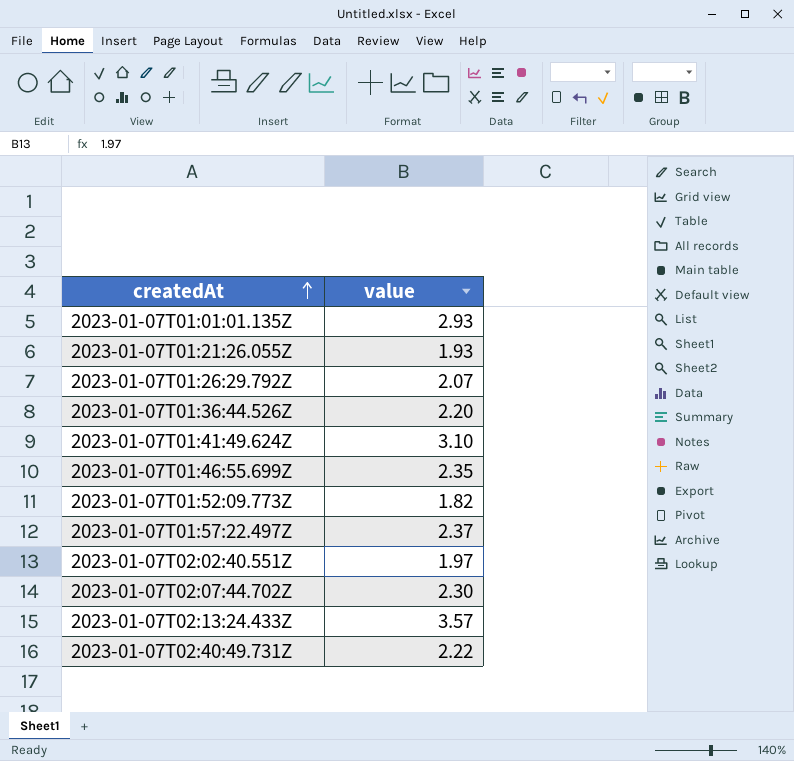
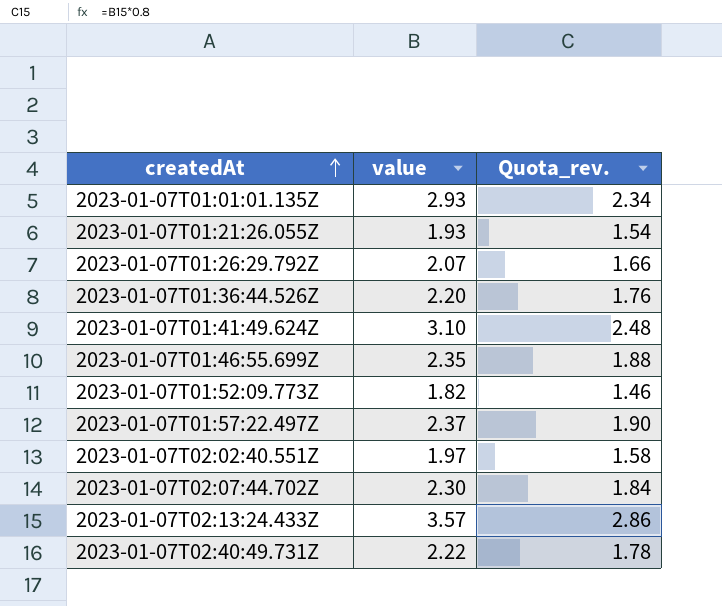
column Quota_rev. | formula: none -> [value] * 0.8

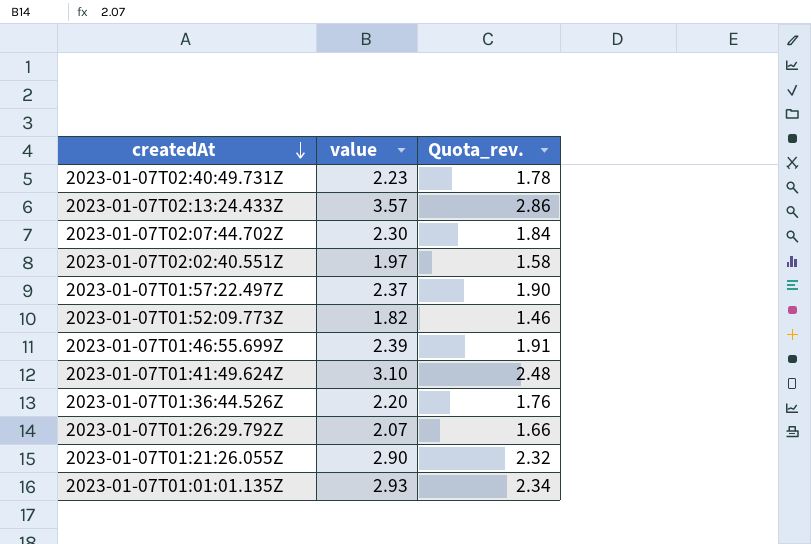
row order: createdAt ascending -> createdAt descending
2023-01-07T02:40:49.731Z | value: 2.22 -> 2.23
2023-01-07T01:46:55.699Z | value: 2.35 -> 2.39
2023-01-07T01:46:55.699Z | Quota_rev.: 1.88 -> 1.91
2023-01-07T01:21:26.055Z | value: 1.93 -> 2.90
2023-01-07T01:21:26.055Z | Quota_rev.: 1.54 -> 2.32

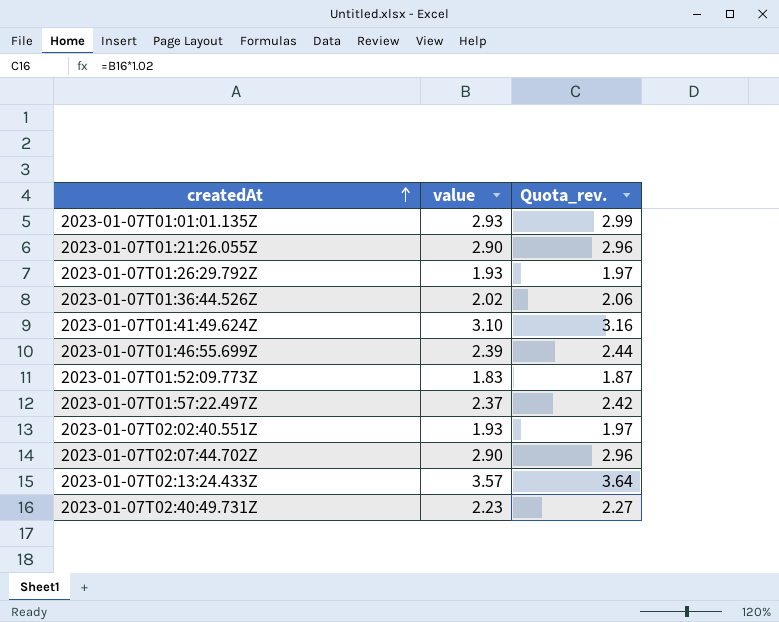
row order: createdAt descending -> createdAt ascending
column Quota_rev. | formula: [value] * 0.8 -> [value] * 1.02
2023-01-07T01:26:29.792Z | value: 2.07 -> 1.93
2023-01-07T01:36:44.526Z | value: 2.20 -> 2.02
2023-01-07T01:52:09.773Z | value: 1.82 -> 1.83
2023-01-07T02:02:40.551Z | value: 1.97 -> 1.93
2023-01-07T02:07:44.702Z | value: 2.30 -> 2.90

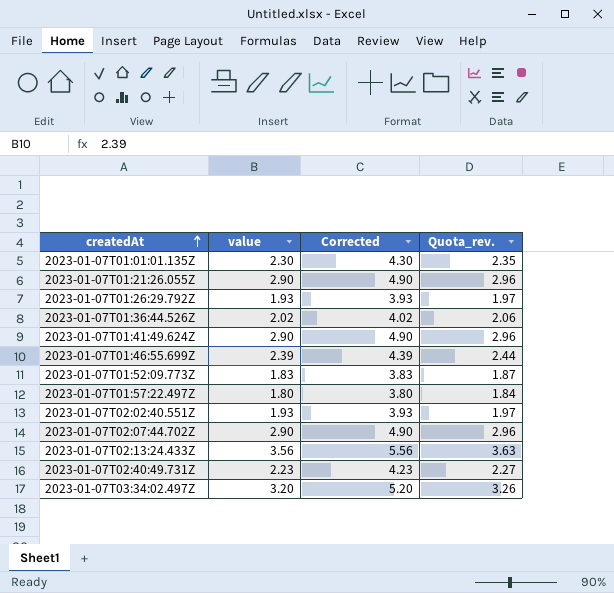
column Corrected | formula: none -> [value] + 2
2023-01-07T01:01:01.135Z | value: 2.93 -> 2.30
2023-01-07T01:01:01.135Z | Quota_rev.: 2.99 -> 2.35
2023-01-07T01:41:49.624Z | value: 3.10 -> 2.90
2023-01-07T01:41:49.624Z | Quota_rev.: 3.16 -> 2.96
2023-01-07T01:57:22.497Z | value: 2.37 -> 1.80
2023-01-07T01:57:22.497Z | Quota_rev.: 2.42 -> 1.84
2023-01-07T02:13:24.433Z | value: 3.57 -> 3.56
2023-01-07T02:13:24.433Z | Quota_rev.: 3.64 -> 3.63
row 2023-01-07T03:34:02.497Z: none -> 3.20 | 5.20 | 3.26

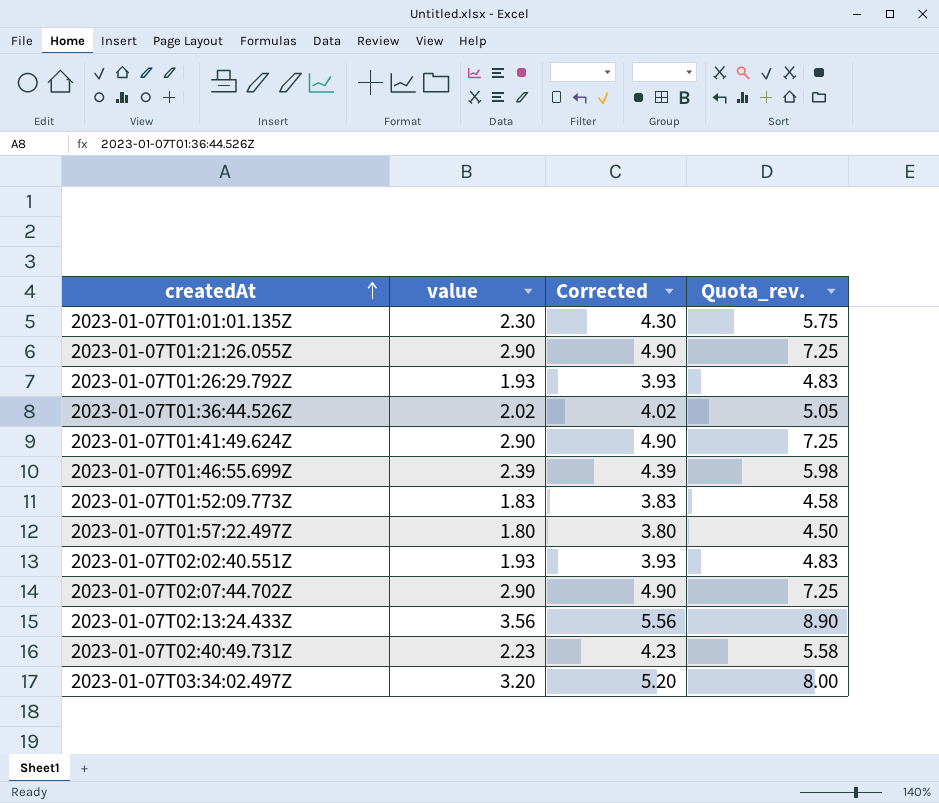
column Quota_rev. | formula: [value] * 1.02 -> [value] * 2.5

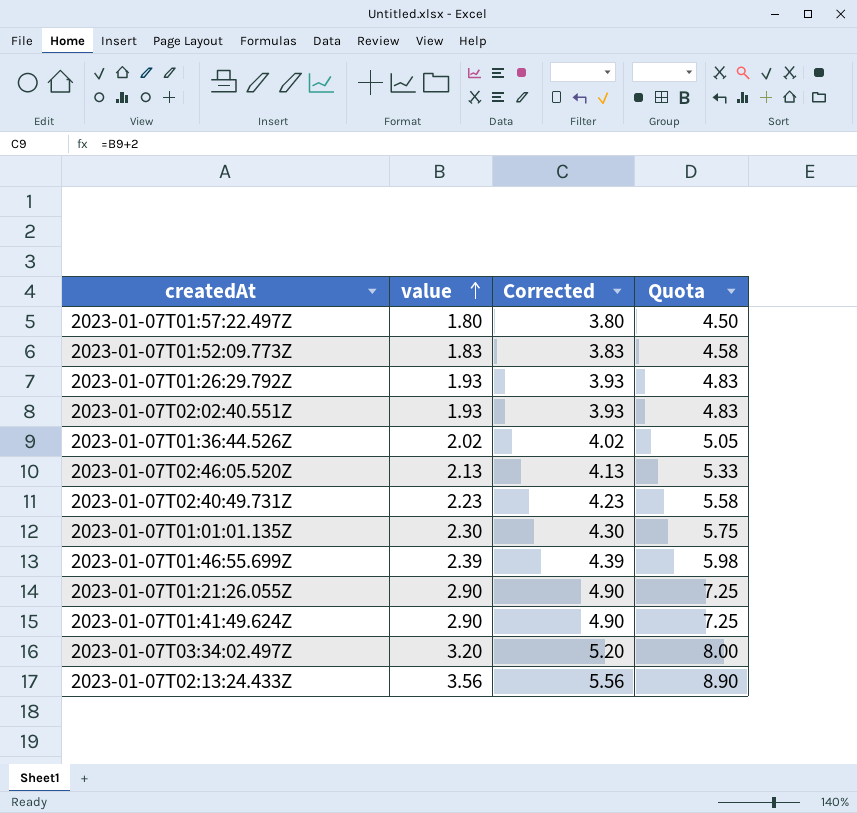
row order: createdAt ascending -> value ascending
column name: Quota_rev. -> Quota
row 2023-01-07T02:07:44.702Z: 2.90 | 4.90 | 7.25 -> none
row 2023-01-07T02:46:05.520Z: none -> 2.13 | 4.13 | 5.33

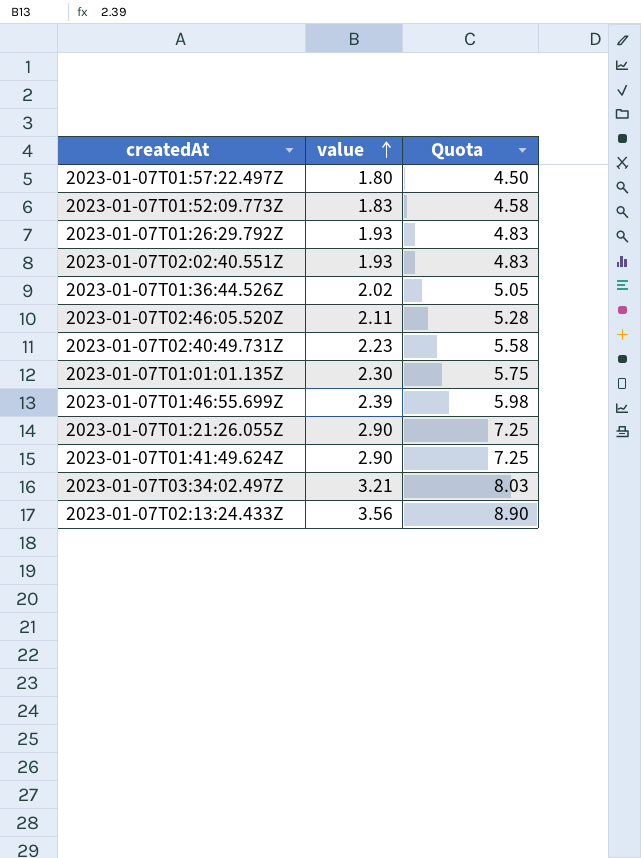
column Corrected | formula: [value] + 2 -> none
2023-01-07T02:46:05.520Z | value: 2.13 -> 2.11
2023-01-07T02:46:05.520Z | Quota: 5.33 -> 5.28
2023-01-07T03:34:02.497Z | value: 3.20 -> 3.21
2023-01-07T03:34:02.497Z | Quota: 8.00 -> 8.03

